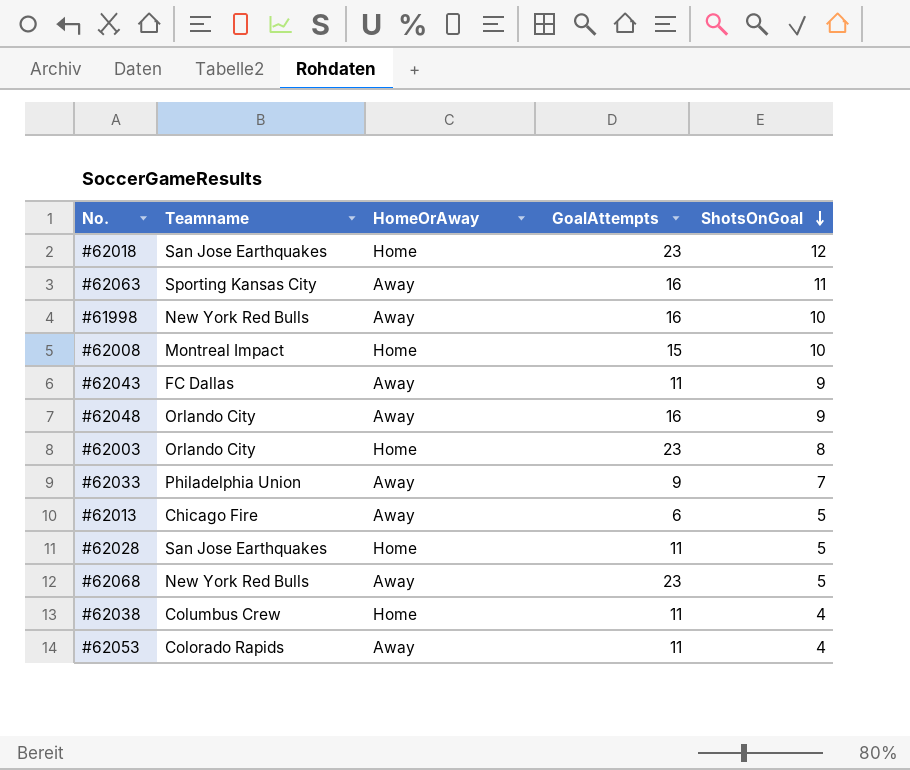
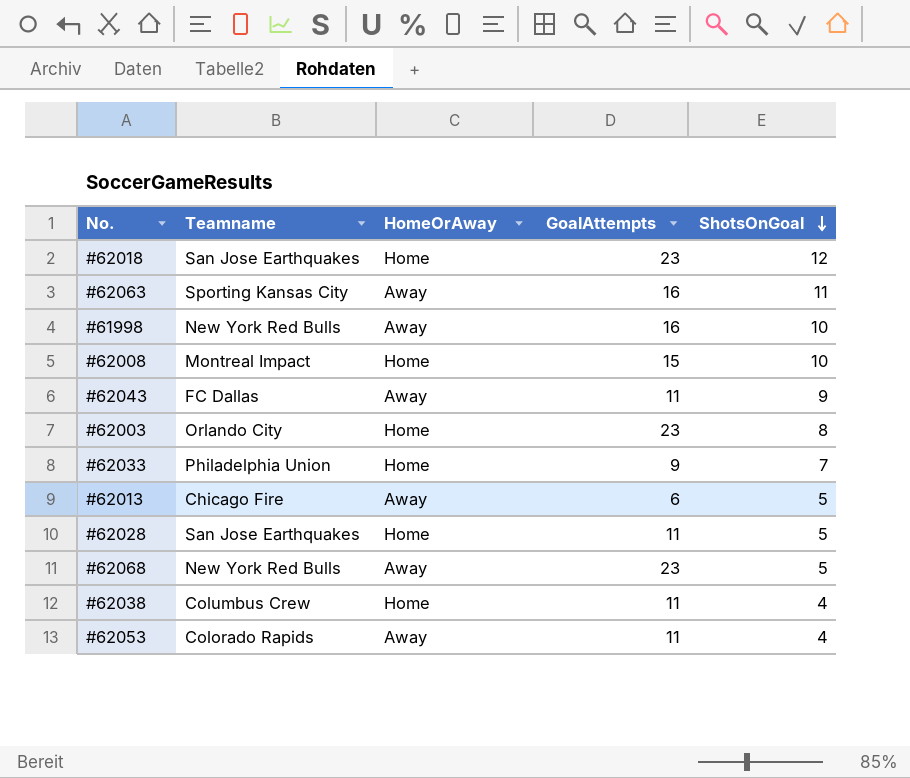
row #62048: Orlando City | Away | 16 | 9 -> none
#62033 | HomeOrAway: Away -> Home

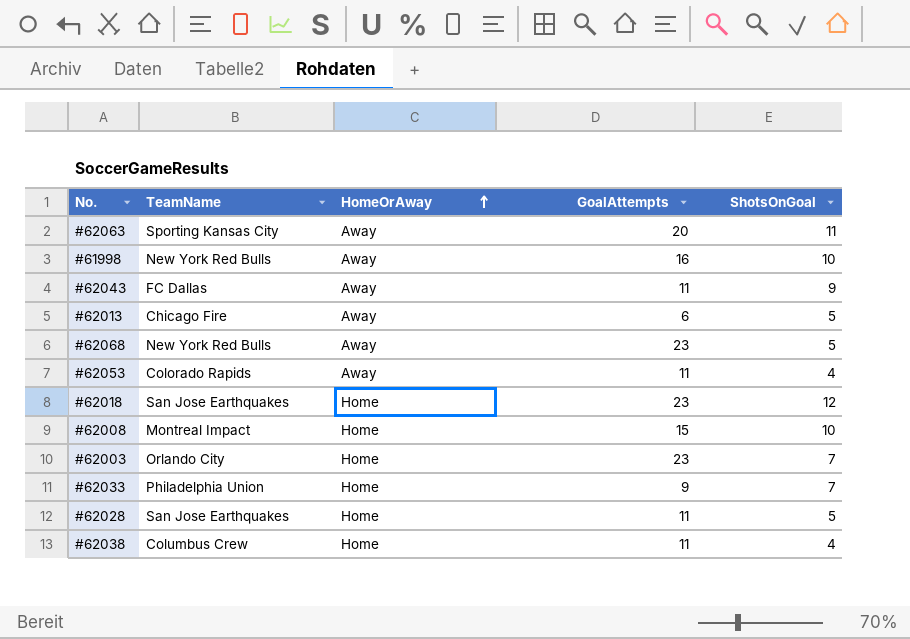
row order: ShotsOnGoal descending -> HomeOrAway ascending
column name: Teamname -> TeamName
#62063 | GoalAttempts: 16 -> 20
#62003 | ShotsOnGoal: 8 -> 7

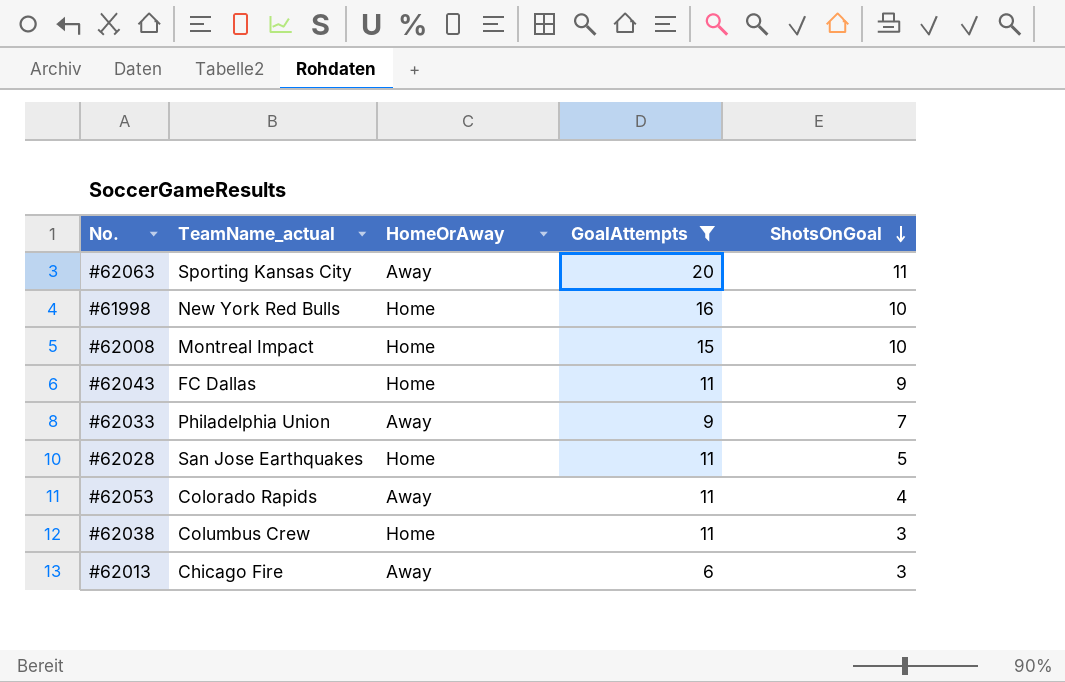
filter: none -> GoalAttempts != 23
row order: HomeOrAway ascending -> ShotsOnGoal descending
column name: TeamName -> TeamName_actual
#61998 | HomeOrAway: Away -> Home
#62043 | HomeOrAway: Away -> Home
#62033 | HomeOrAway: Home -> Away
#62038 | ShotsOnGoal: 4 -> 3
#62013 | ShotsOnGoal: 5 -> 3

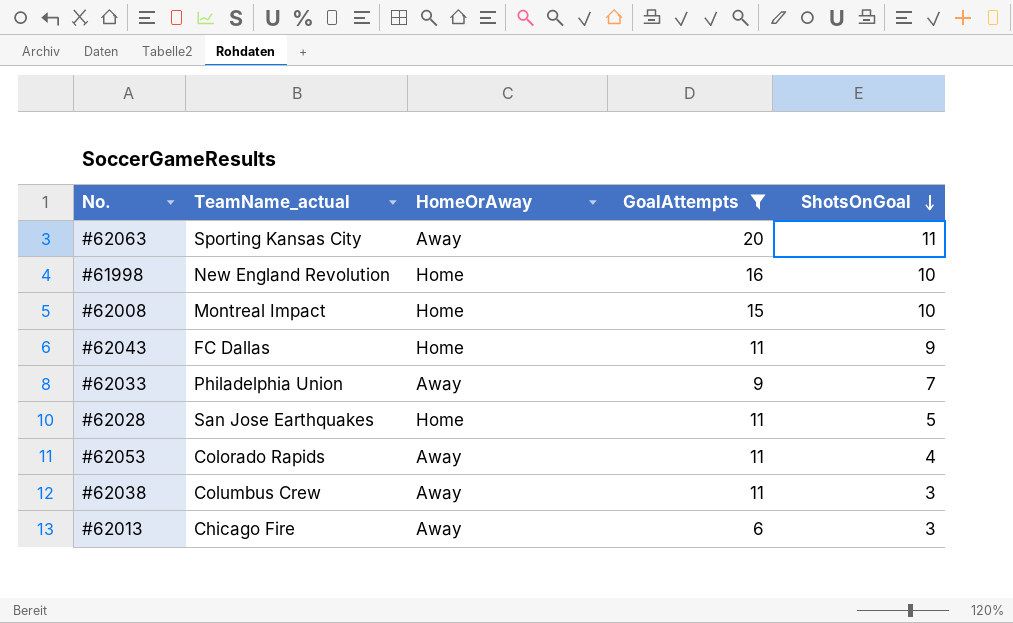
#61998 | TeamName_actual: New York Red Bulls -> New England Revolution
#62038 | HomeOrAway: Home -> Away

